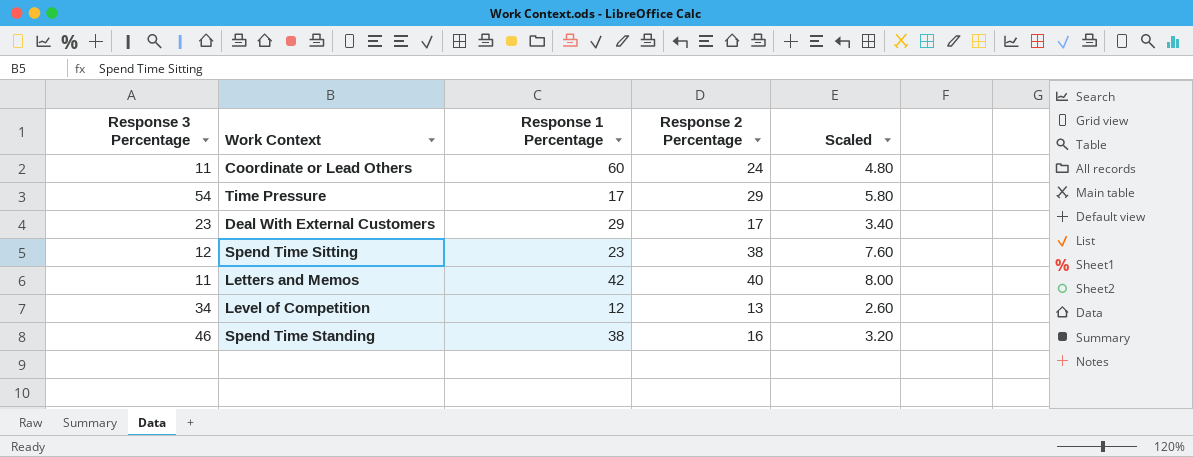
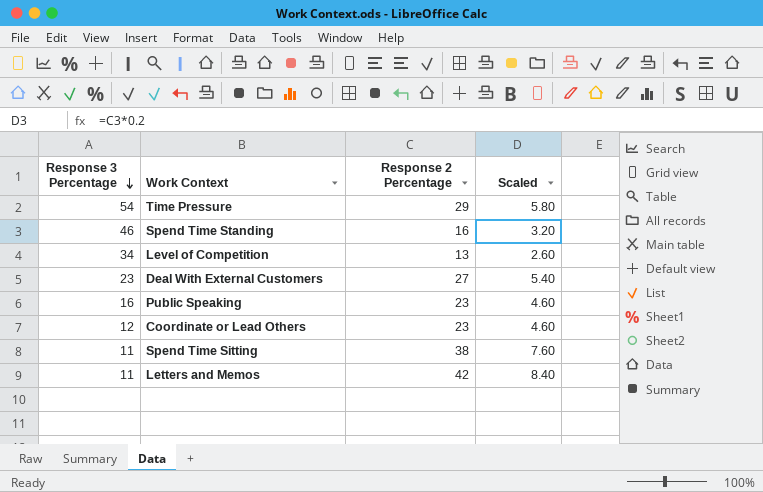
row order: none -> Response 3 Percentage descending
column Response 1 Percentage | position: 3 -> none
Deal With External Customers | Response 2 Percentage: 17 -> 27
Deal With External Customers | Scaled: 3.40 -> 5.40
row Public Speaking: none -> 16 | 23 | 4.60
Coordinate or Lead Others | Response 3 Percentage: 11 -> 12
Coordinate or Lead Others | Response 2 Percentage: 24 -> 23
Coordinate or Lead Others | Scaled: 4.80 -> 4.60
Spend Time Sitting | Response 3 Percentage: 12 -> 11
Letters and Memos | Response 2 Percentage: 40 -> 42
Letters and Memos | Scaled: 8.00 -> 8.40

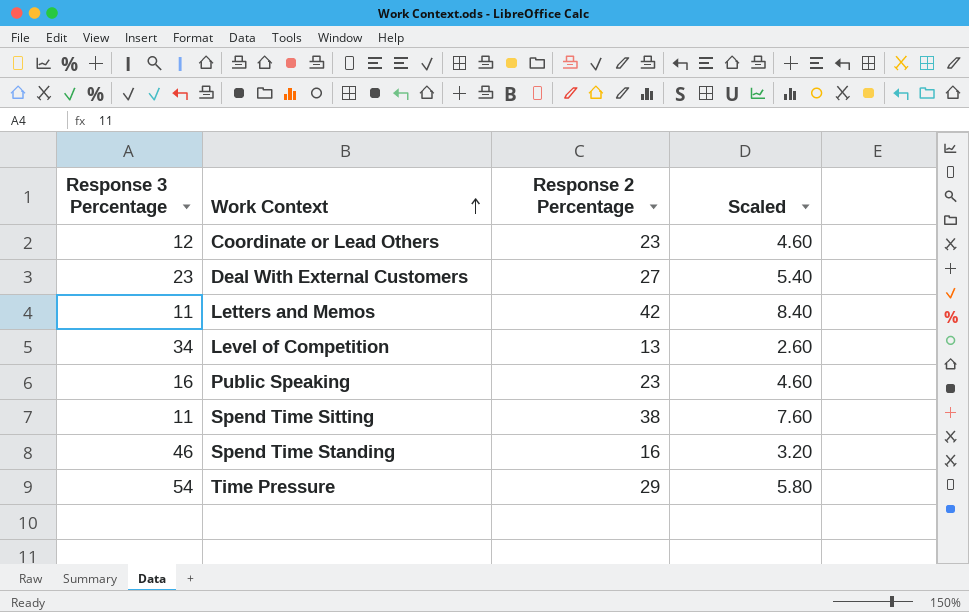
row order: Response 3 Percentage descending -> Work Context ascending

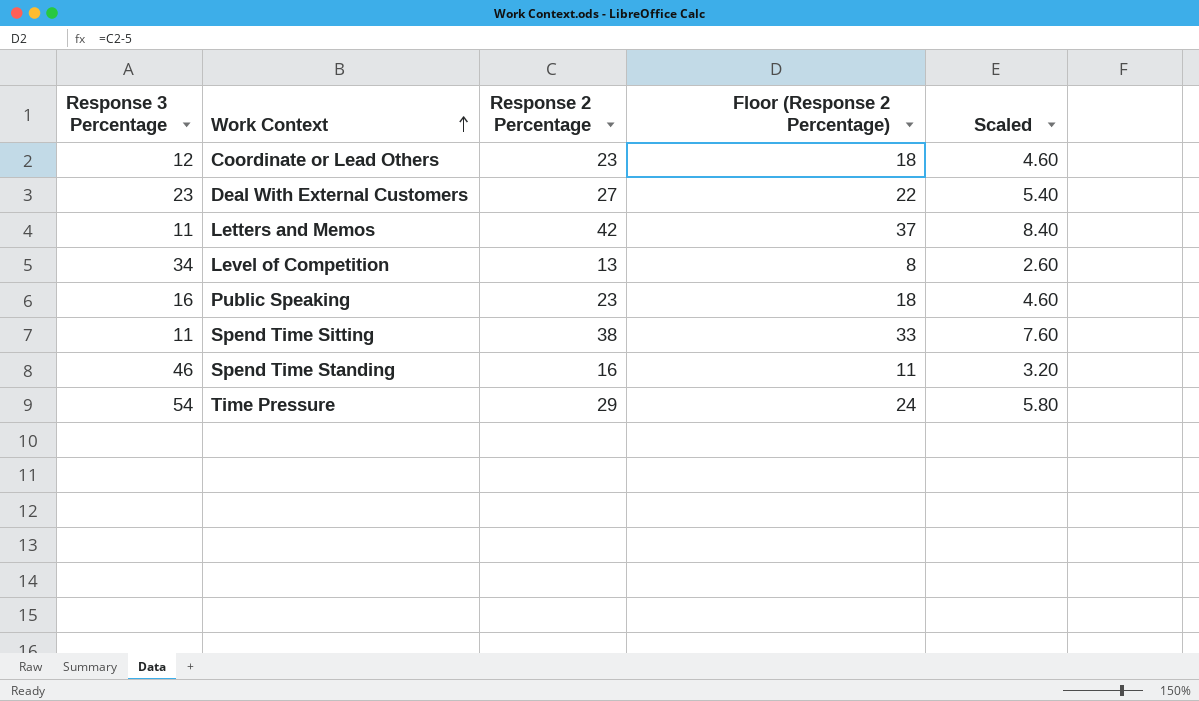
column Floor (Response 2 Percentage) | formula: none -> [Response 2 Percentage] - 5

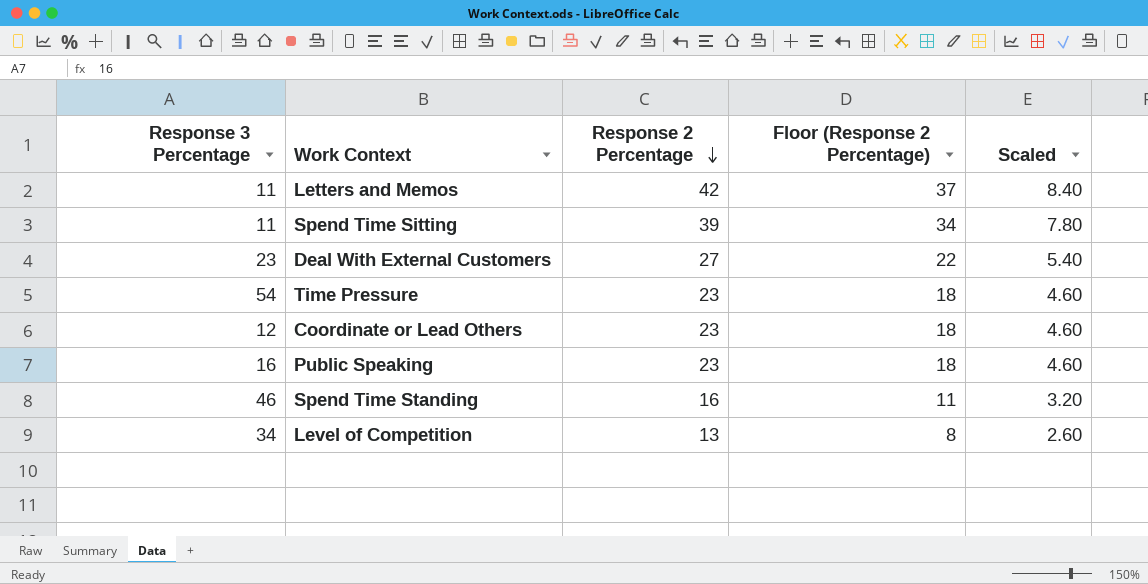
row order: Work Context ascending -> Response 2 Percentage descending
Spend Time Sitting | Response 2 Percentage: 38 -> 39
Spend Time Sitting | Floor (Response 2 Percentage): 33 -> 34
Spend Time Sitting | Scaled: 7.60 -> 7.80
Time Pressure | Response 2 Percentage: 29 -> 23
Time Pressure | Floor (Response 2 Percentage): 24 -> 18
Time Pressure | Scaled: 5.80 -> 4.60

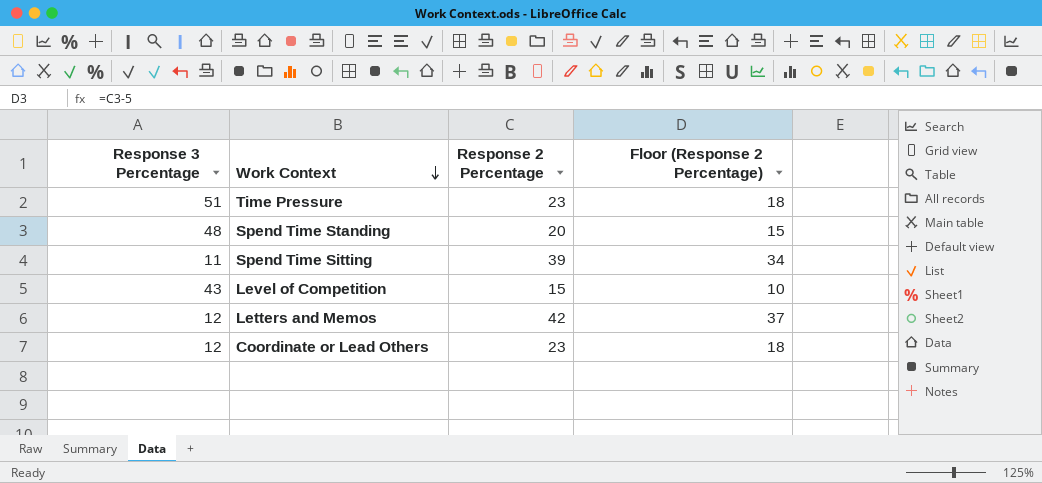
row order: Response 2 Percentage descending -> Work Context descending
column Scaled | formula: [Response 2 Percentage] * 0.2 -> none
row Deal With External Customers: 23 | 27 | 22 | 5.40 -> none
row Public Speaking: 16 | 23 | 18 | 4.60 -> none
Time Pressure | Response 3 Percentage: 54 -> 51
Spend Time Standing | Response 3 Percentage: 46 -> 48
Spend Time Standing | Response 2 Percentage: 16 -> 20
Spend Time Standing | Floor (Response 2 Percentage): 11 -> 15
Level of Competition | Response 3 Percentage: 34 -> 43
Level of Competition | Response 2 Percentage: 13 -> 15
Level of Competition | Floor (Response 2 Percentage): 8 -> 10
Letters and Memos | Response 3 Percentage: 11 -> 12

